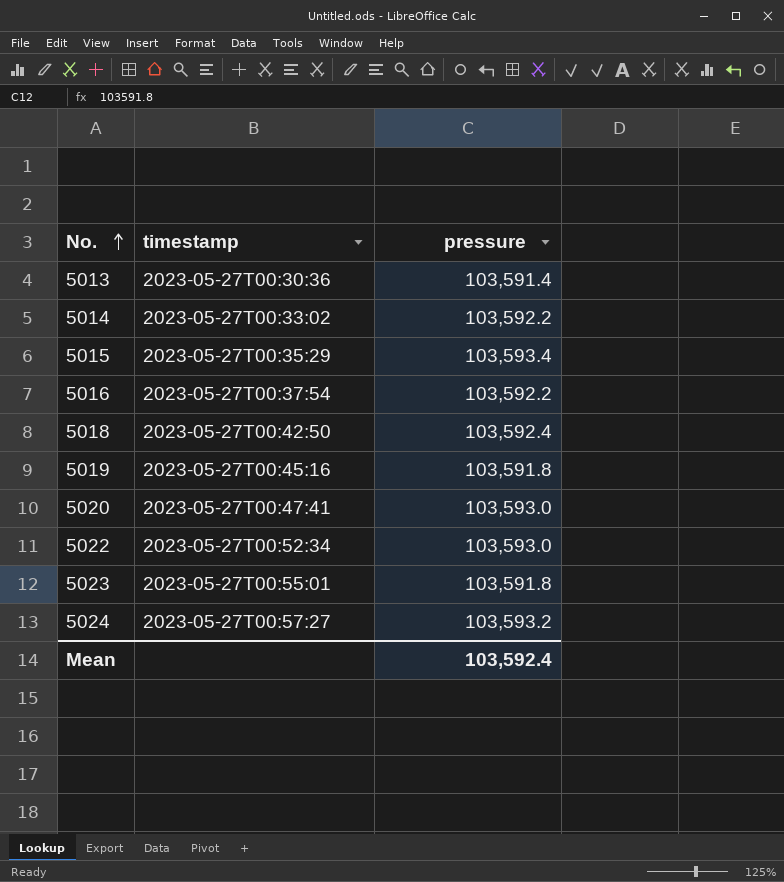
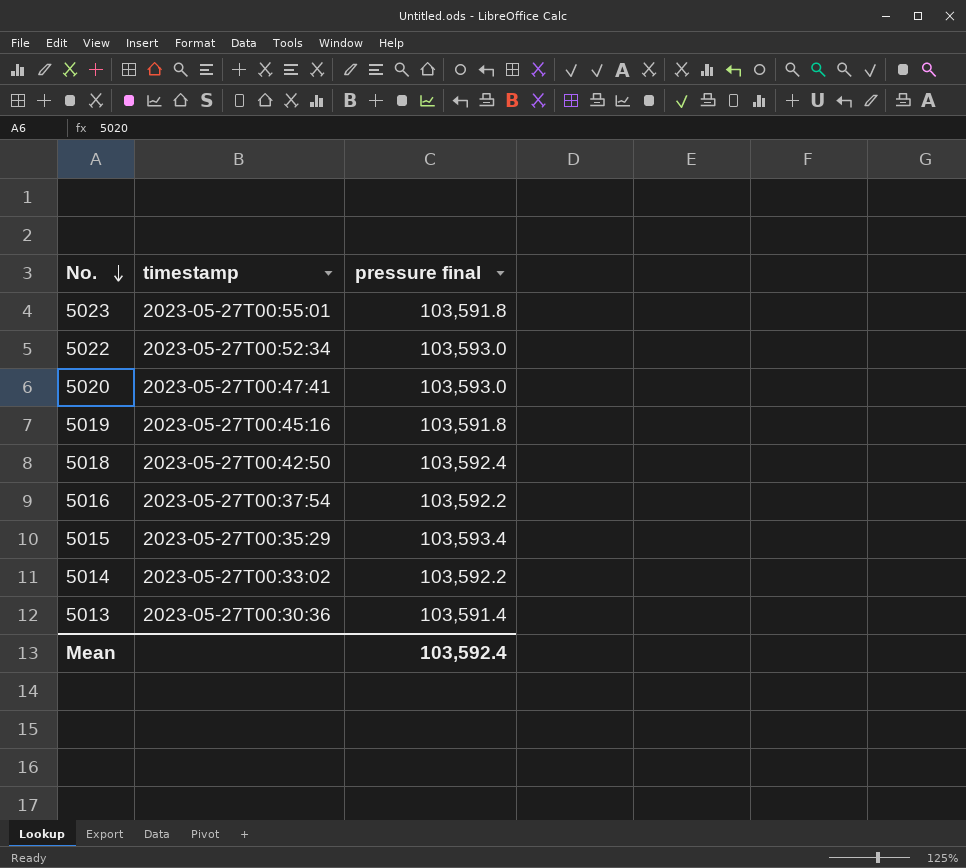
row order: No. ascending -> No. descending
column name: pressure -> pressure final
row 5024: 2023-05-27T00:57:27 | 103,593.2 -> none

